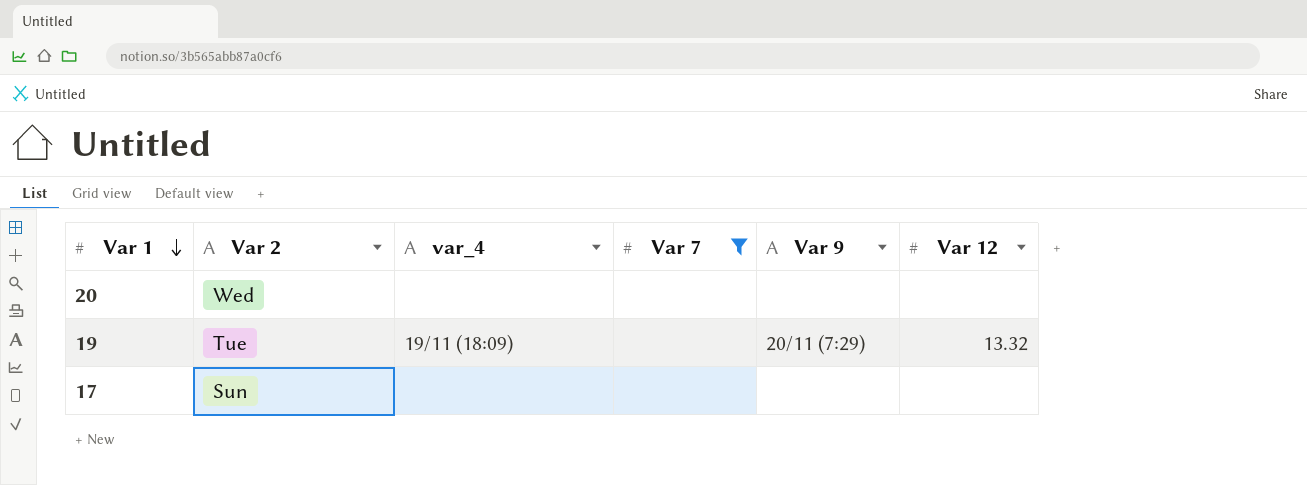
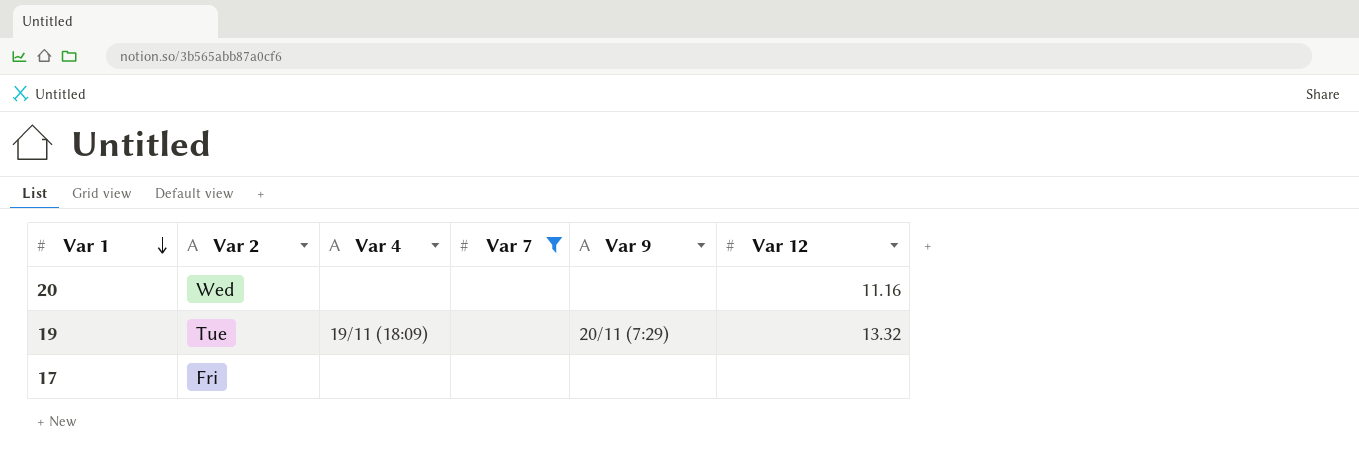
column name: var_4 -> Var 4
20 | Var 12: none -> 11.16
17 | Var 2: Sun -> Fri

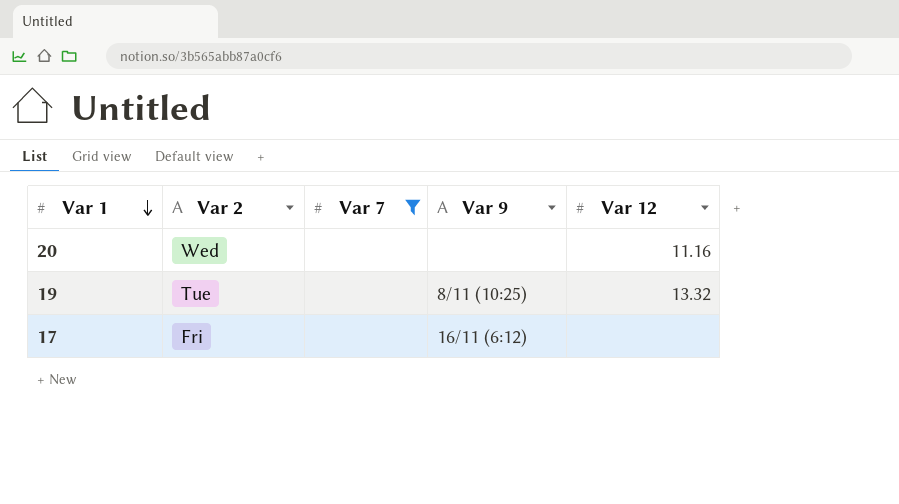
column Var 4 | position: 3 -> none
19 | Var 9: 20/11 (7:29) -> 8/11 (10:25)
17 | Var 9: none -> 16/11 (6:12)

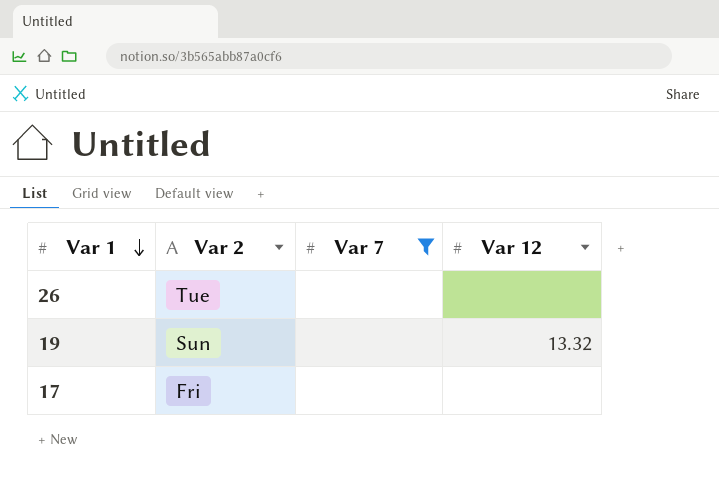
column Var 9 | position: 4 -> none
row 20: Wed | none | none | 11.16 -> none
row 26: none -> Tue | none | none
19 | Var 2: Tue -> Sun

